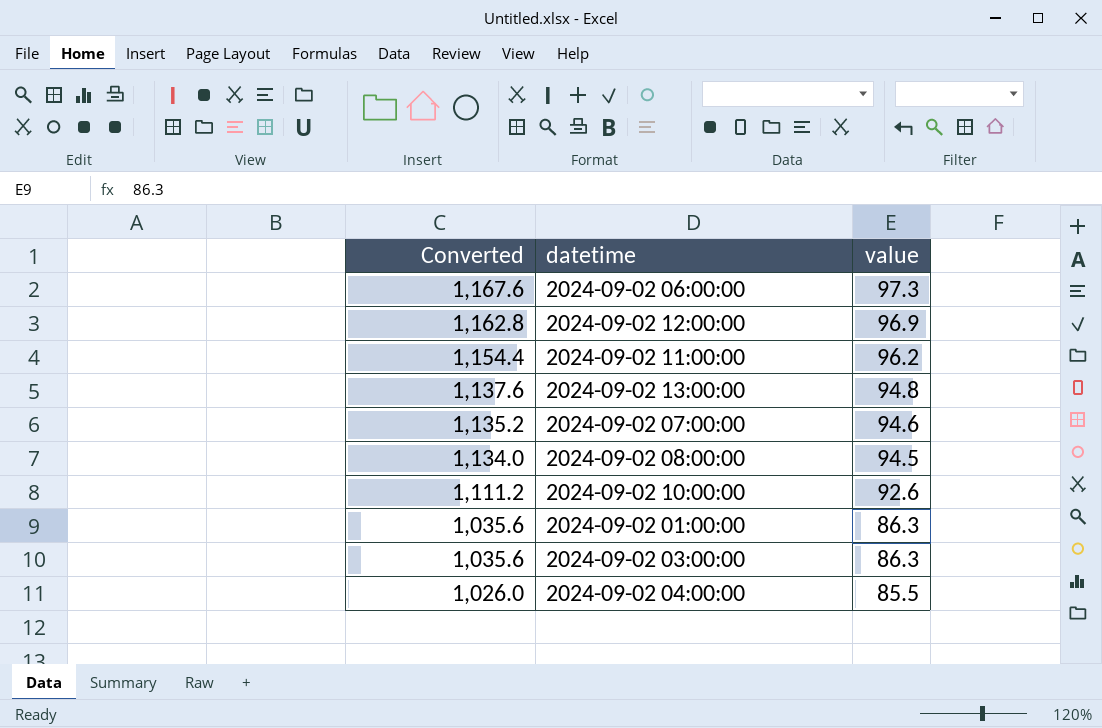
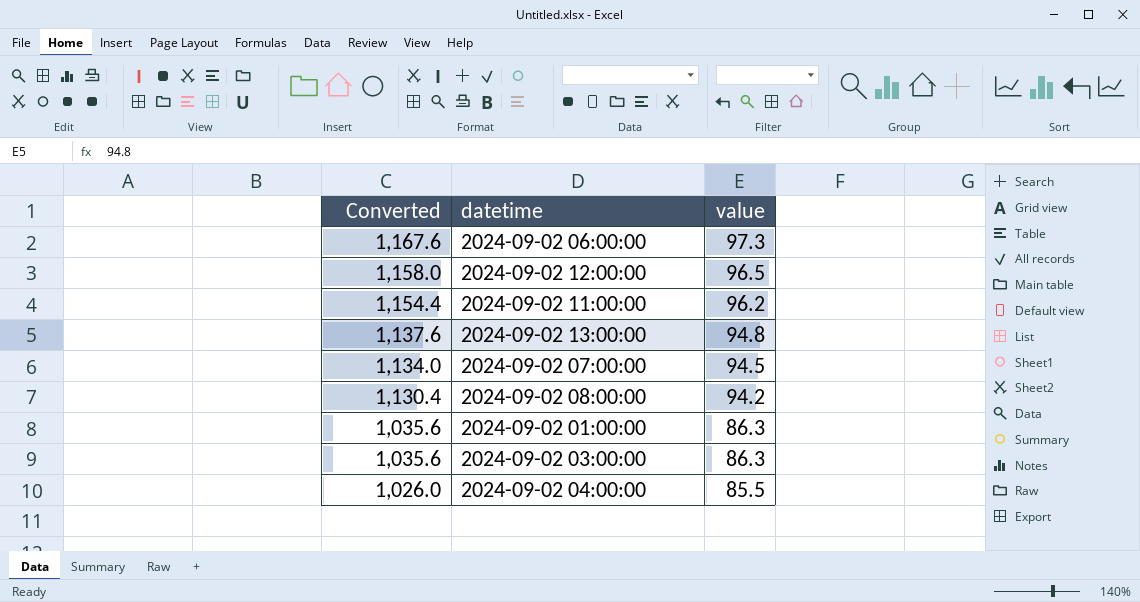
row 2024-09-02 10:00:00: 1,111.2 | 92.6 -> none
2024-09-02 12:00:00 | Converted: 1,162.8 -> 1,158.0
2024-09-02 12:00:00 | value: 96.9 -> 96.5
2024-09-02 07:00:00 | Converted: 1,135.2 -> 1,134.0
2024-09-02 07:00:00 | value: 94.6 -> 94.5
2024-09-02 08:00:00 | Converted: 1,134.0 -> 1,130.4
2024-09-02 08:00:00 | value: 94.5 -> 94.2

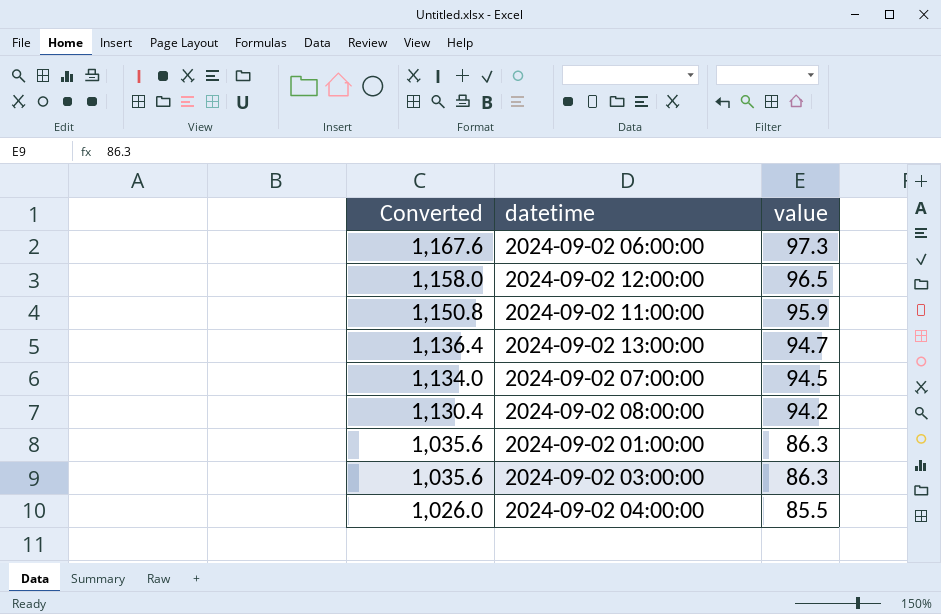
2024-09-02 11:00:00 | Converted: 1,154.4 -> 1,150.8
2024-09-02 11:00:00 | value: 96.2 -> 95.9
2024-09-02 13:00:00 | Converted: 1,137.6 -> 1,136.4
2024-09-02 13:00:00 | value: 94.8 -> 94.7

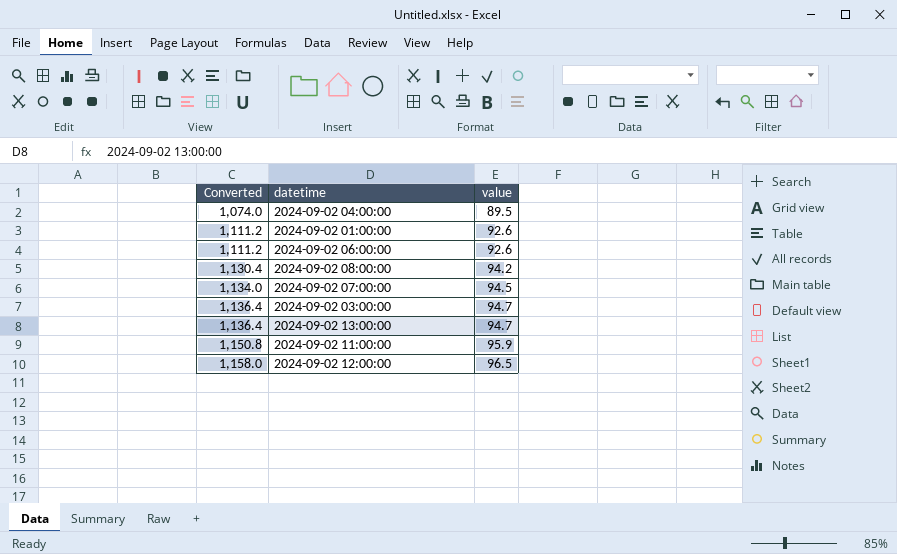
row order: Converted descending -> Converted ascending
2024-09-02 04:00:00 | Converted: 1,026.0 -> 1,074.0
2024-09-02 04:00:00 | value: 85.5 -> 89.5
2024-09-02 01:00:00 | Converted: 1,035.6 -> 1,111.2
2024-09-02 01:00:00 | value: 86.3 -> 92.6
2024-09-02 06:00:00 | Converted: 1,167.6 -> 1,111.2
2024-09-02 06:00:00 | value: 97.3 -> 92.6
2024-09-02 03:00:00 | Converted: 1,035.6 -> 1,136.4
2024-09-02 03:00:00 | value: 86.3 -> 94.7

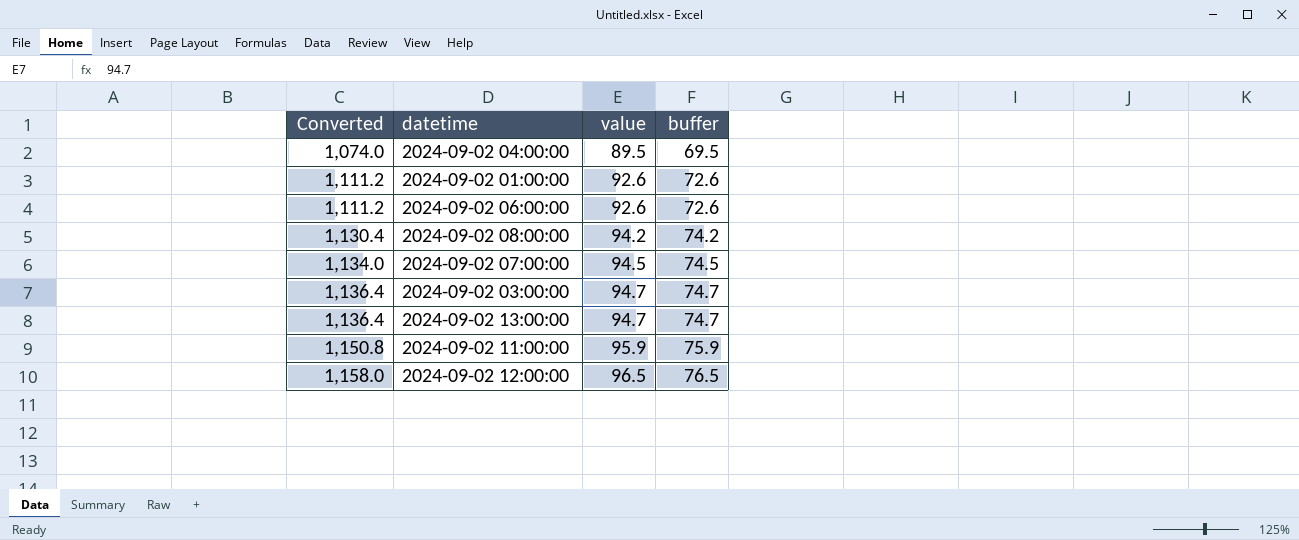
column buffer | formula: none -> [value] - 20

